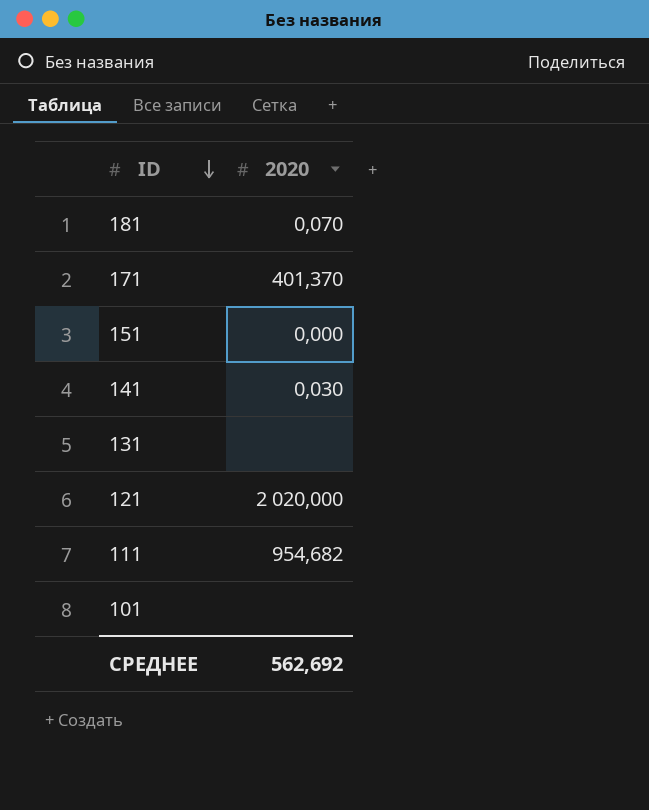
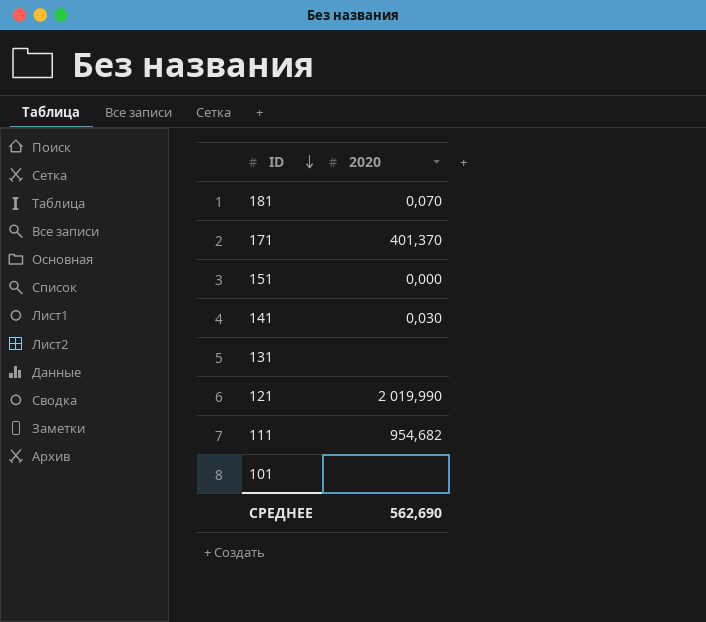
121 | 2020: 2 020,000 -> 2 019,990
СРЕДНЕЕ | 2020: 562,692 -> 562,690

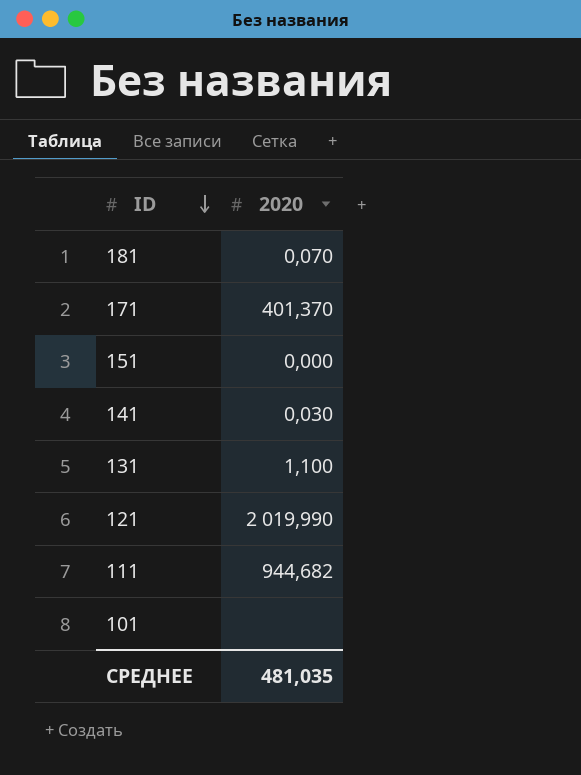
131 | 2020: none -> 1,100
111 | 2020: 954,682 -> 944,682
СРЕДНЕЕ | 2020: 562,690 -> 481,035

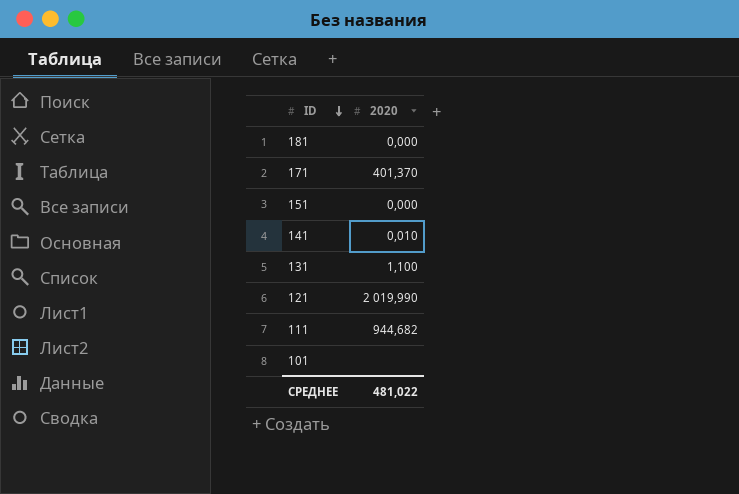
181 | 2020: 0,070 -> 0,000
141 | 2020: 0,030 -> 0,010
СРЕДНЕЕ | 2020: 481,035 -> 481,022

